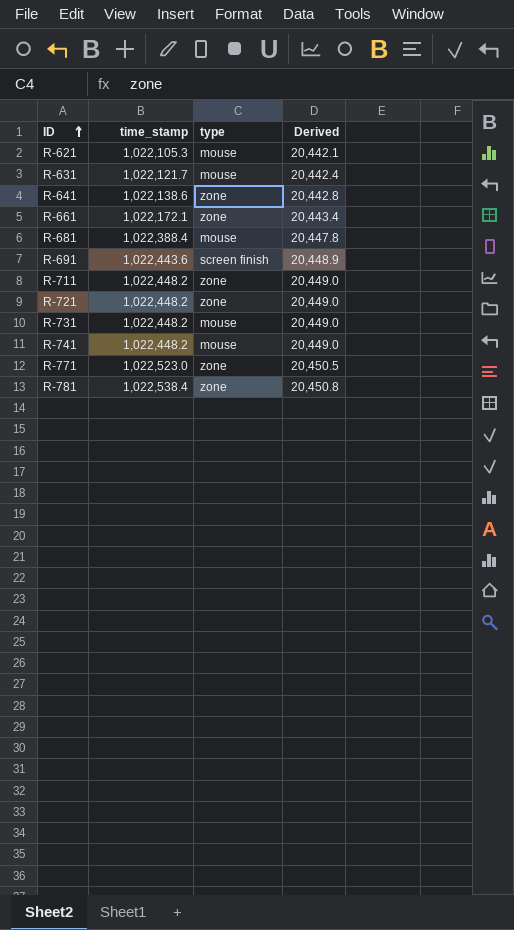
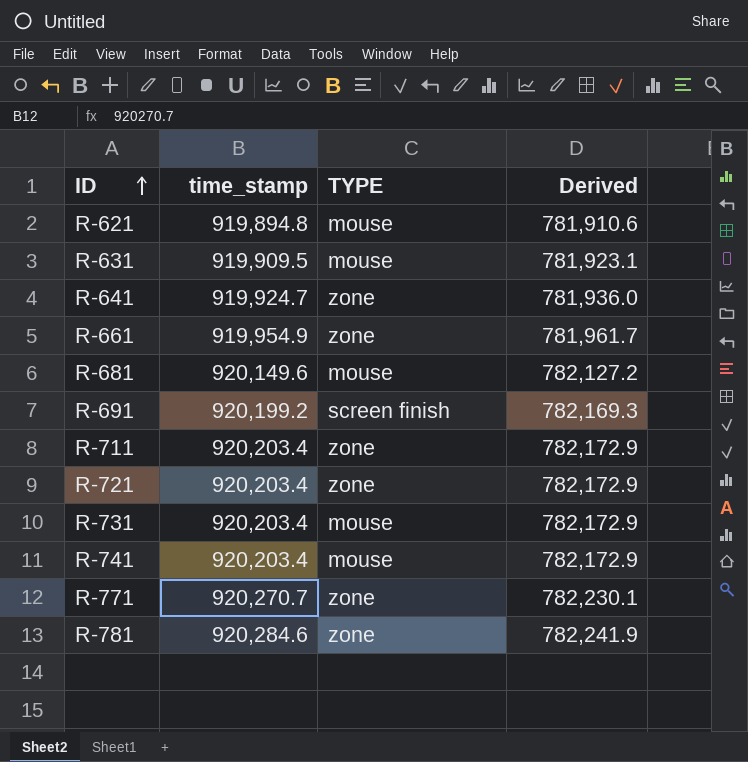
column name: type -> TYPE
column Derived | formula: [time_stamp] * 0.02 -> [time_stamp] * 0.85
R-621 | time_stamp: 1,022,105.3 -> 919,894.8
R-631 | time_stamp: 1,022,121.7 -> 919,909.5
R-641 | time_stamp: 1,022,138.6 -> 919,924.7
R-661 | time_stamp: 1,022,172.1 -> 919,954.9
R-681 | time_stamp: 1,022,388.4 -> 920,149.6
R-691 | time_stamp: 1,022,443.6 -> 920,199.2
R-711 | time_stamp: 1,022,448.2 -> 920,203.4
R-721 | time_stamp: 1,022,448.2 -> 920,203.4
R-731 | time_stamp: 1,022,448.2 -> 920,203.4
R-741 | time_stamp: 1,022,448.2 -> 920,203.4
R-771 | time_stamp: 1,022,523.0 -> 920,270.7
R-781 | time_stamp: 1,022,538.4 -> 920,284.6

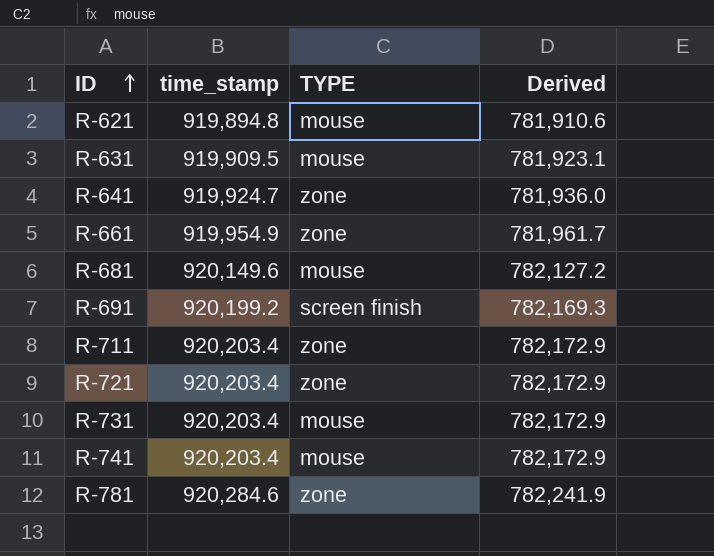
row R-771: 920,270.7 | zone | 782,230.1 -> none

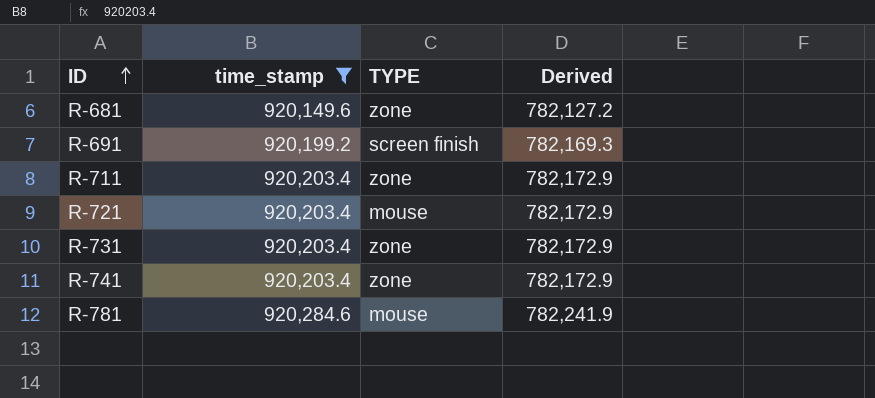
filter: none -> time_stamp >= 920,149.6
R-681 | TYPE: mouse -> zone
R-721 | TYPE: zone -> mouse
R-731 | TYPE: mouse -> zone
R-741 | TYPE: mouse -> zone
R-781 | TYPE: zone -> mouse

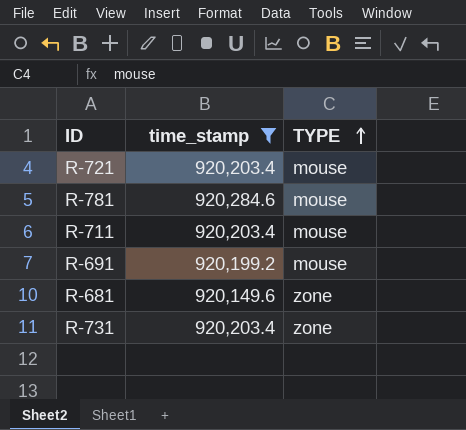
row order: ID ascending -> TYPE ascending
column Derived | formula: [time_stamp] * 0.85 -> none
row R-741: 920,203.4 | zone | 782,172.9 -> none
R-711 | TYPE: zone -> mouse
R-691 | TYPE: screen finish -> mouse

